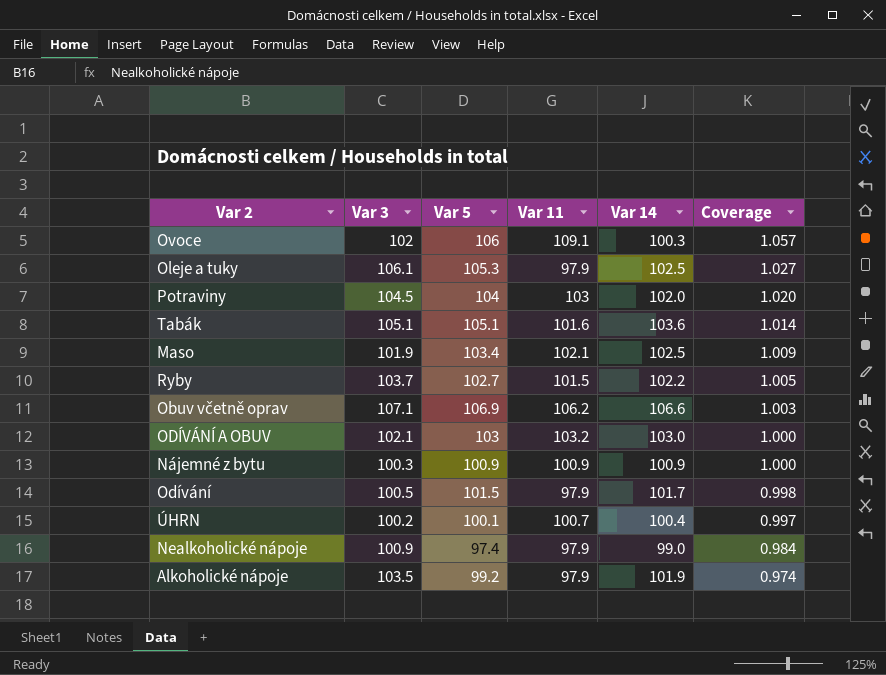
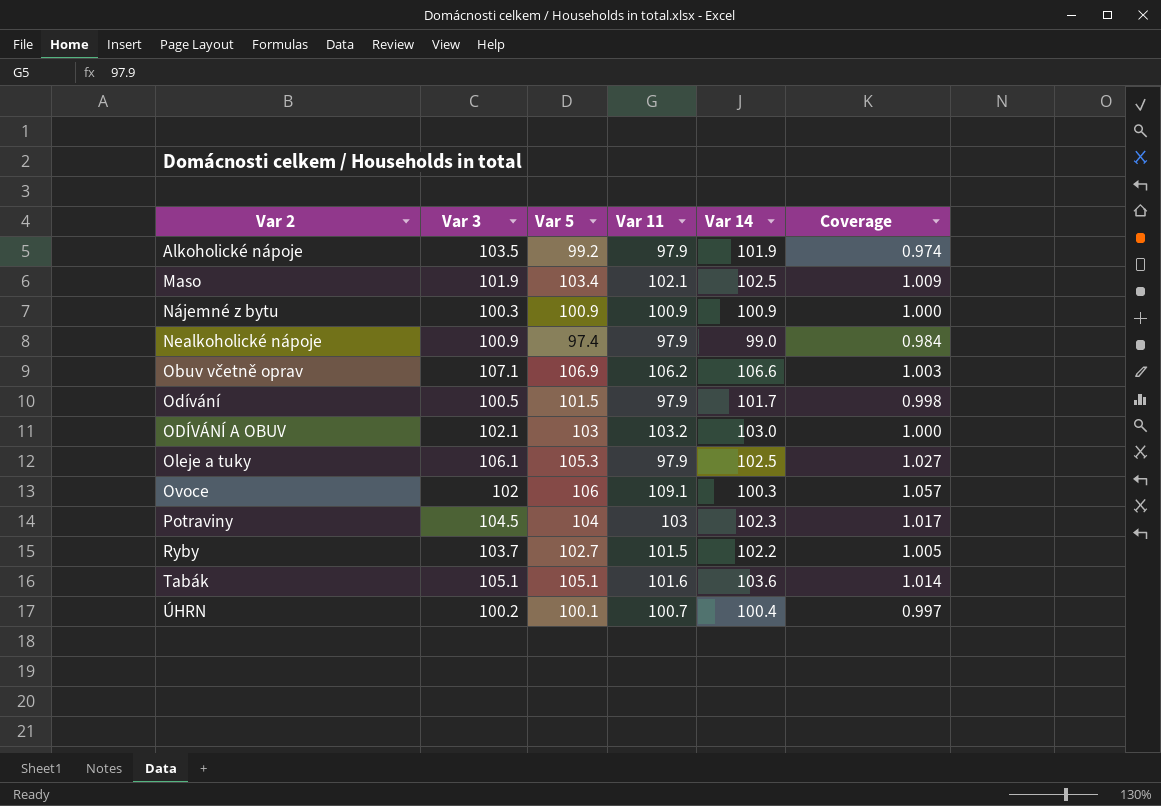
row order: Coverage descending -> Var 2 ascending
Potraviny | Var 14: 102.0 -> 102.3
Potraviny | Coverage: 1.020 -> 1.017

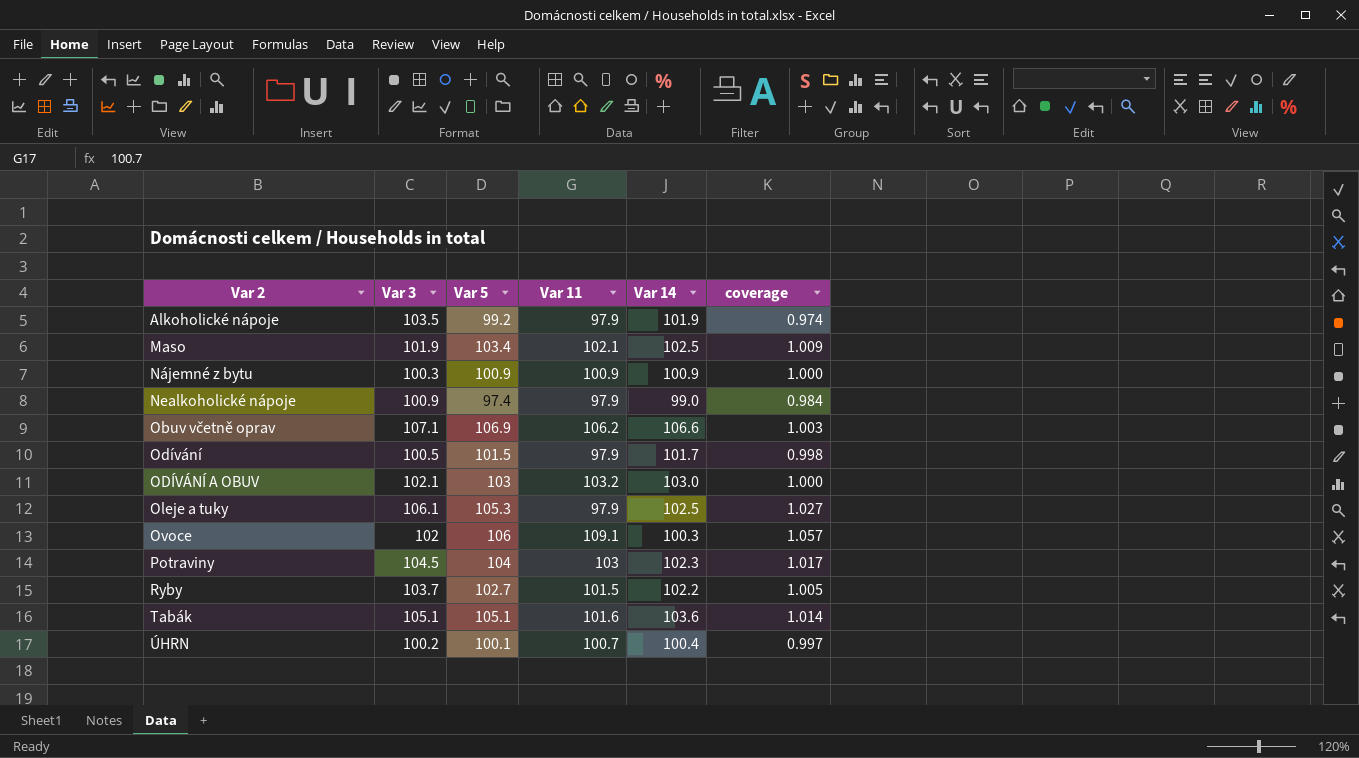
column name: Coverage -> coverage

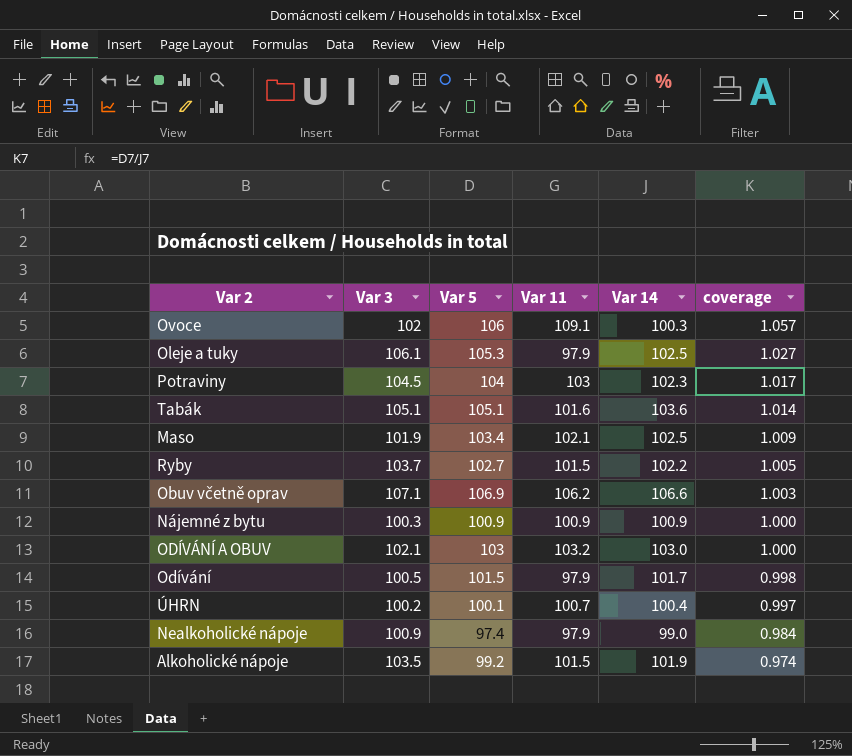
row order: Var 2 ascending -> coverage descending
Alkoholické nápoje | Var 11: 97.9 -> 101.5

